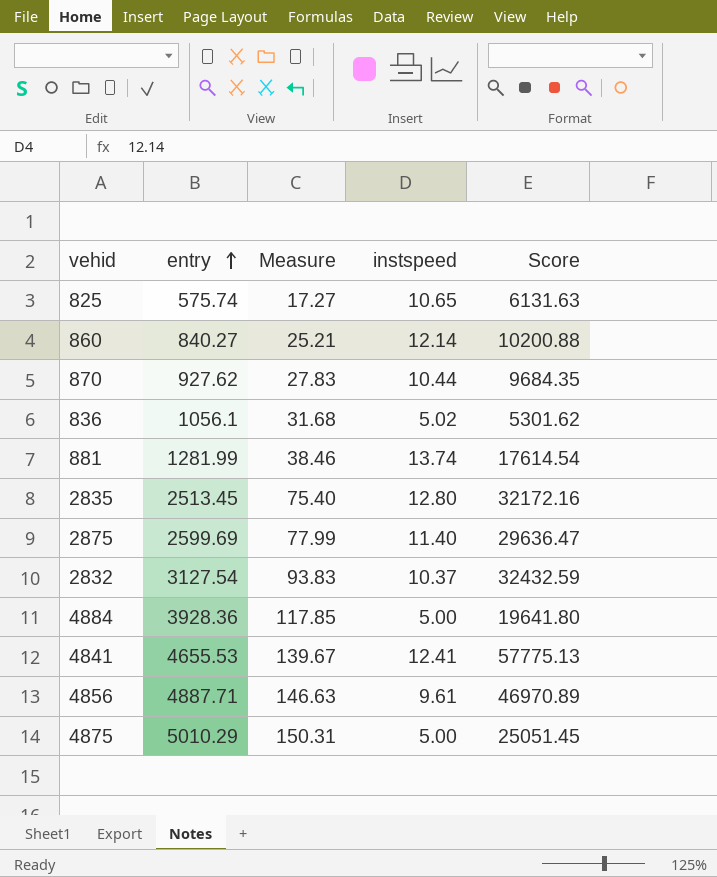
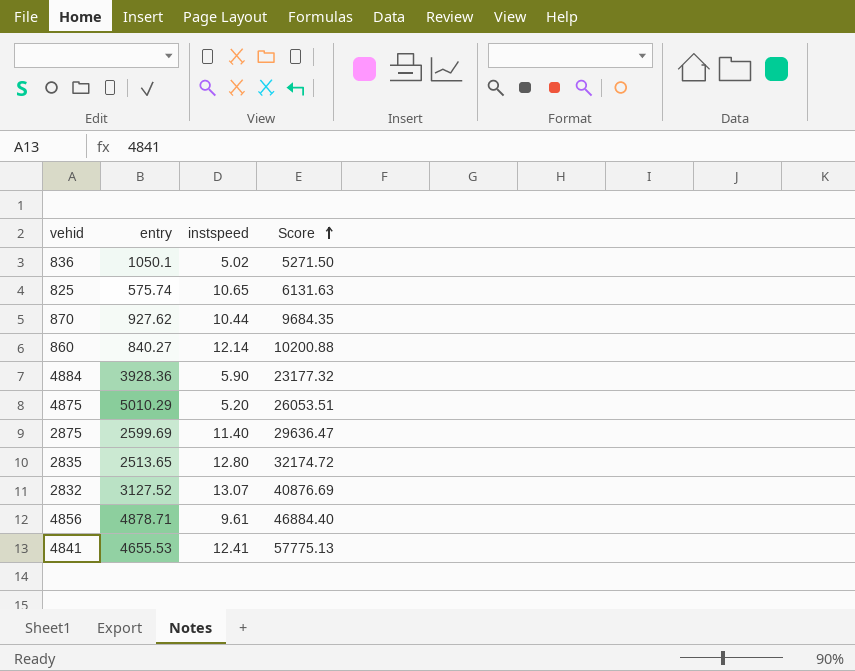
row order: entry ascending -> Score ascending
column Measure | formula: [entry] * 0.03 -> none
row 881: 1281.99 | 38.46 | 13.74 | 17614.54 -> none
836 | entry: 1056.1 -> 1050.1
836 | Score: 5301.62 -> 5271.50
4884 | instspeed: 5.00 -> 5.90
4884 | Score: 19641.80 -> 23177.32
4875 | instspeed: 5.00 -> 5.20
4875 | Score: 25051.45 -> 26053.51
2835 | entry: 2513.45 -> 2513.65
2835 | Score: 32172.16 -> 32174.72
2832 | entry: 3127.54 -> 3127.52
2832 | instspeed: 10.37 -> 13.07
2832 | Score: 32432.59 -> 40876.69
4856 | entry: 4887.71 -> 4878.71
4856 | Score: 46970.89 -> 46884.40

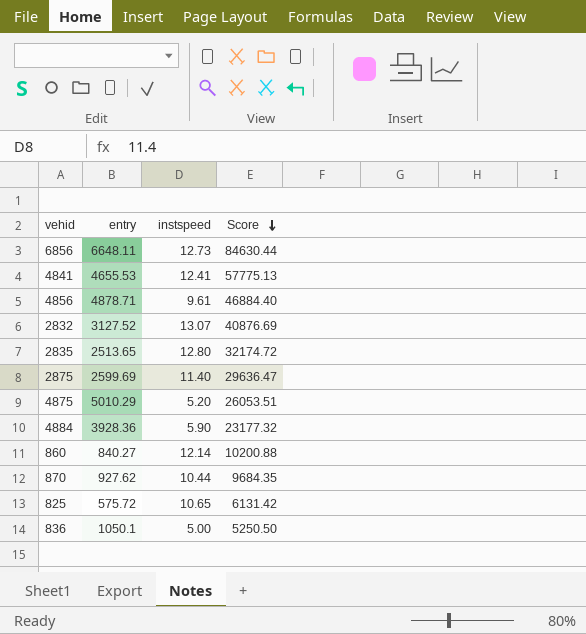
row order: Score ascending -> Score descending
row 6856: none -> 6648.11 | 12.73 | 84630.44
825 | entry: 575.74 -> 575.72
825 | Score: 6131.63 -> 6131.42
836 | instspeed: 5.02 -> 5.00
836 | Score: 5271.50 -> 5250.50

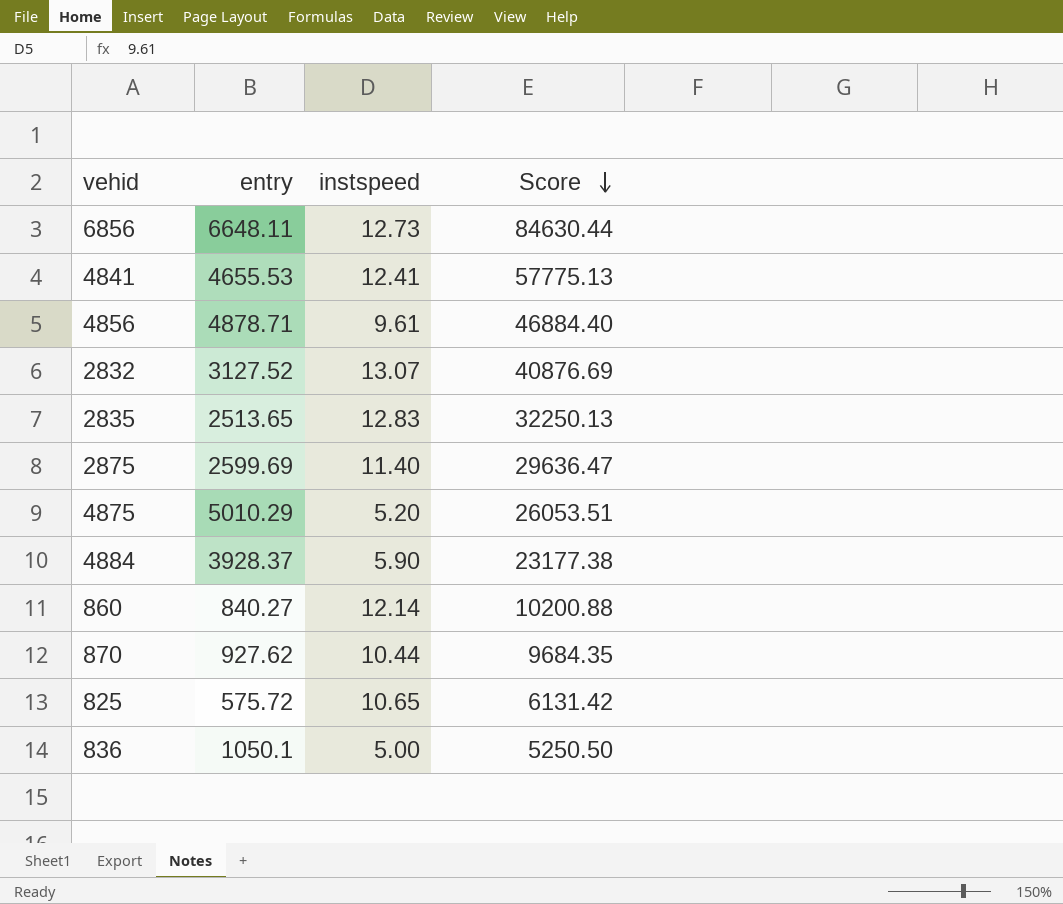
2835 | instspeed: 12.80 -> 12.83
2835 | Score: 32174.72 -> 32250.13
4884 | entry: 3928.36 -> 3928.37
4884 | Score: 23177.32 -> 23177.38

